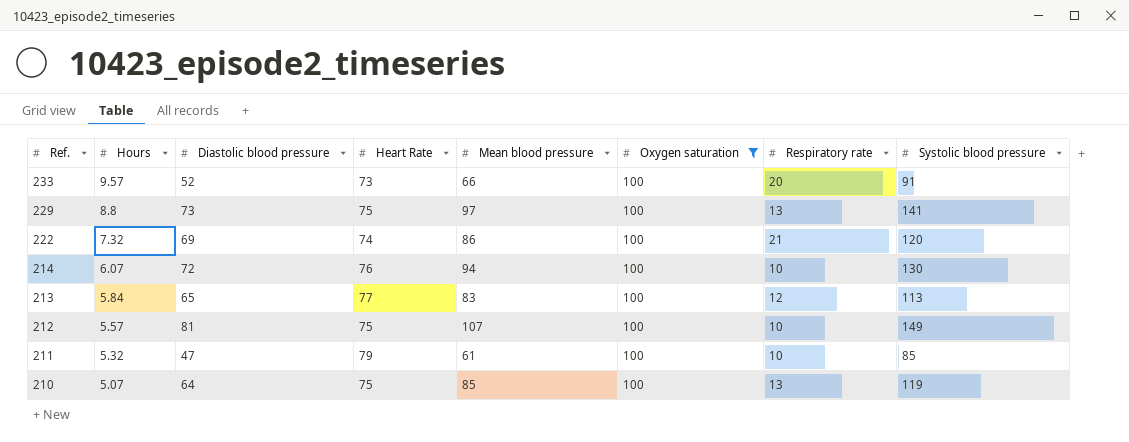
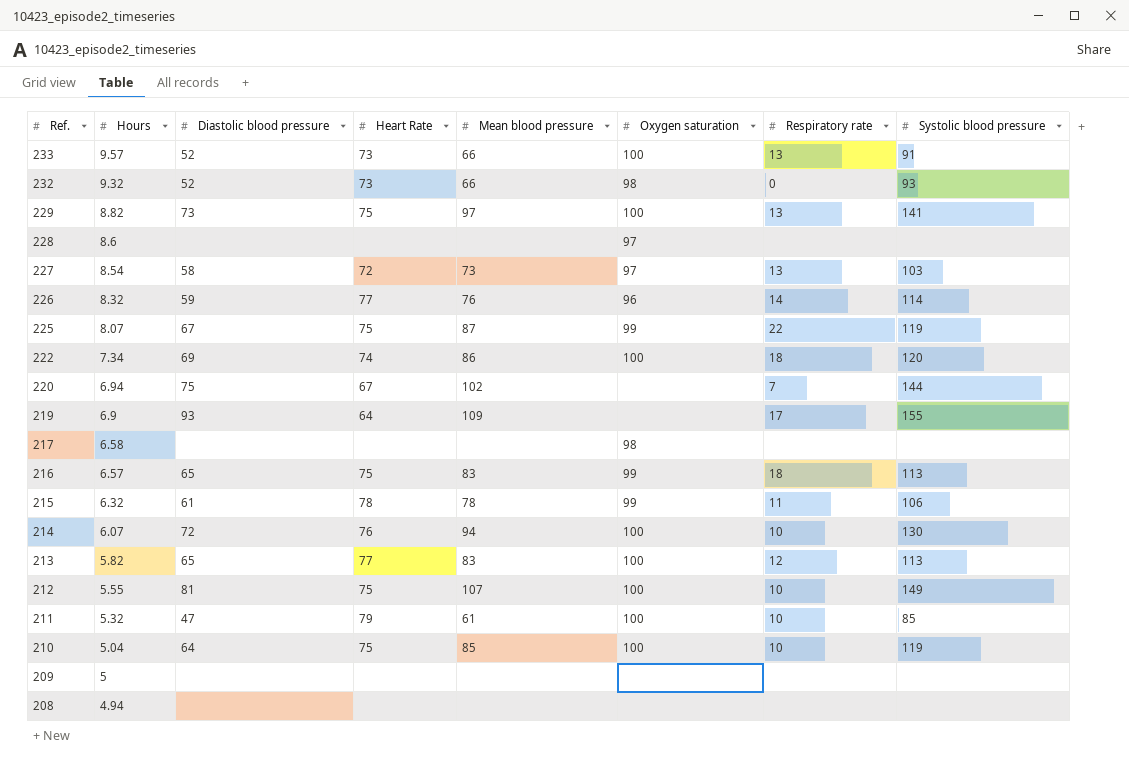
filter: Oxygen saturation = 100 -> none
233 | Respiratory rate: 20 -> 13
229 | Hours: 8.8 -> 8.82
222 | Hours: 7.32 -> 7.34
222 | Respiratory rate: 21 -> 18
213 | Hours: 5.84 -> 5.82
212 | Hours: 5.57 -> 5.55
210 | Hours: 5.07 -> 5.04
210 | Respiratory rate: 13 -> 10

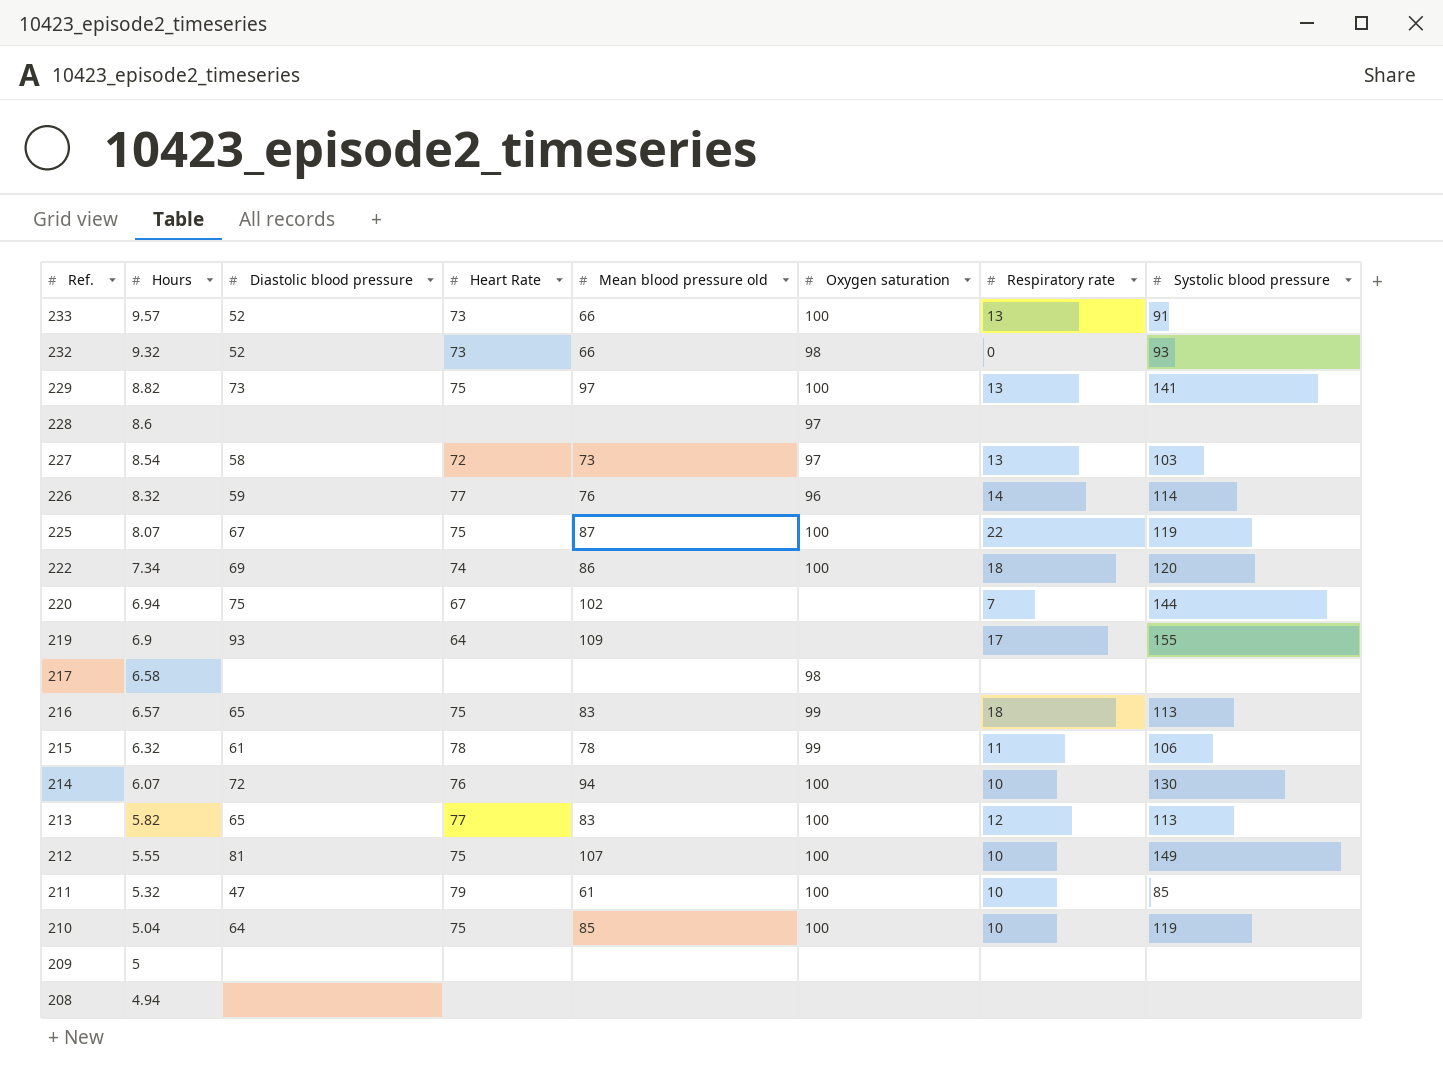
column name: Mean blood pressure -> Mean blood pressure old
225 | Oxygen saturation: 99 -> 100

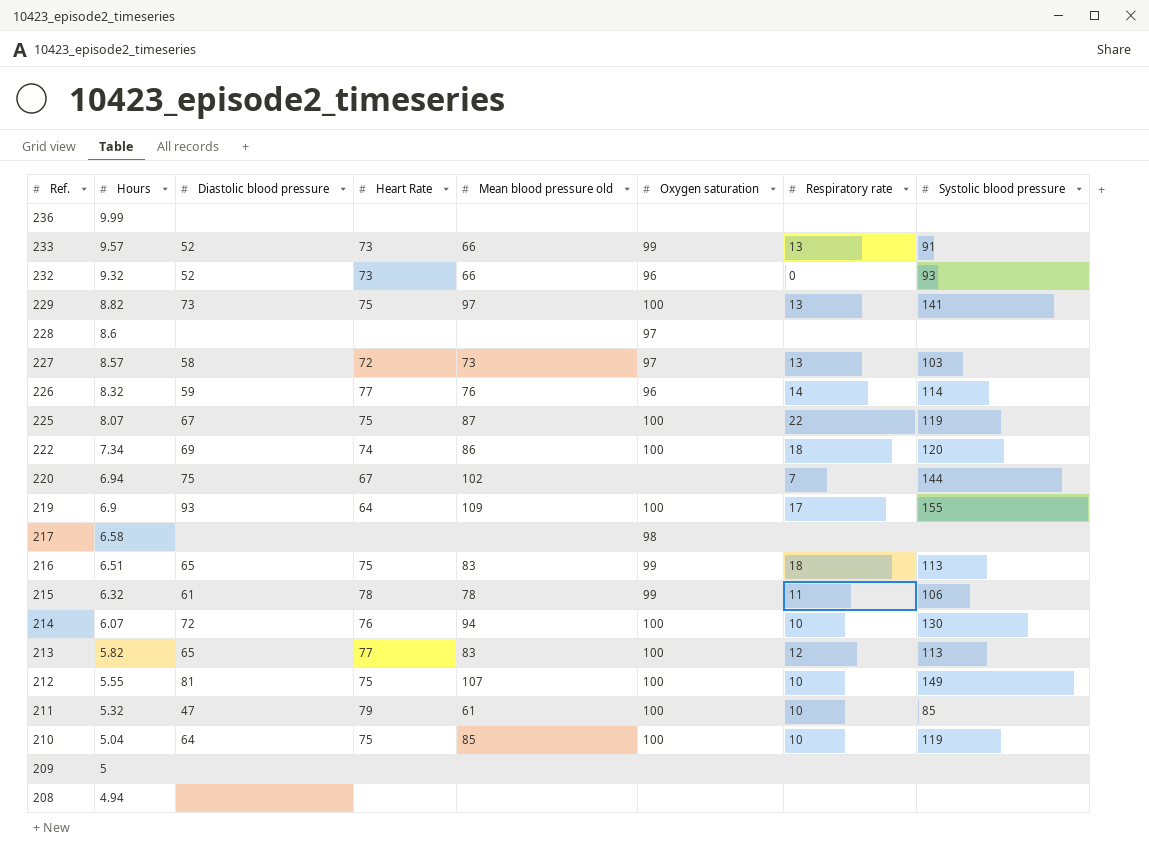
row 236: none -> 9.99 | none | none | none | none | none | none
233 | Oxygen saturation: 100 -> 99
232 | Oxygen saturation: 98 -> 96
227 | Hours: 8.54 -> 8.57
219 | Oxygen saturation: none -> 100
216 | Hours: 6.57 -> 6.51

